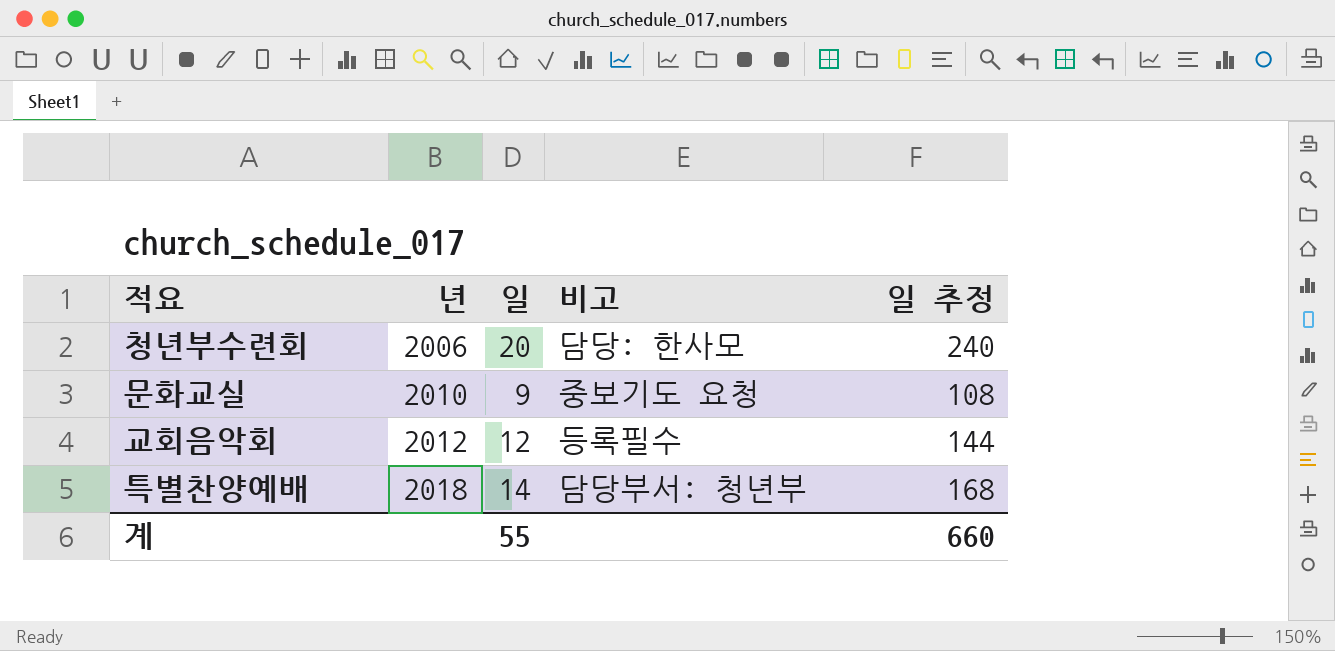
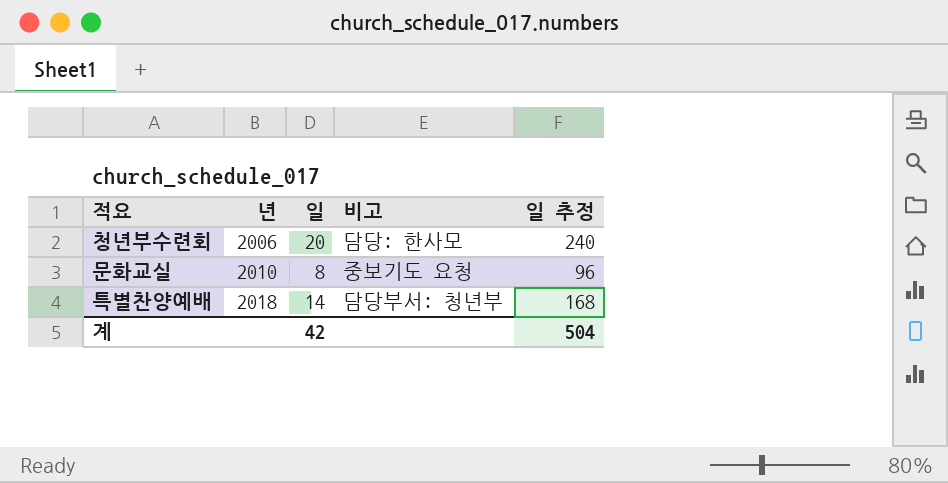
row 교회음악회: 2012 | 12 | 등록필수 | 144 -> none
문화교실 | 일: 9 -> 8
문화교실 | 일 추정: 108 -> 96
계 | 일: 55 -> 42
계 | 일 추정: 660 -> 504

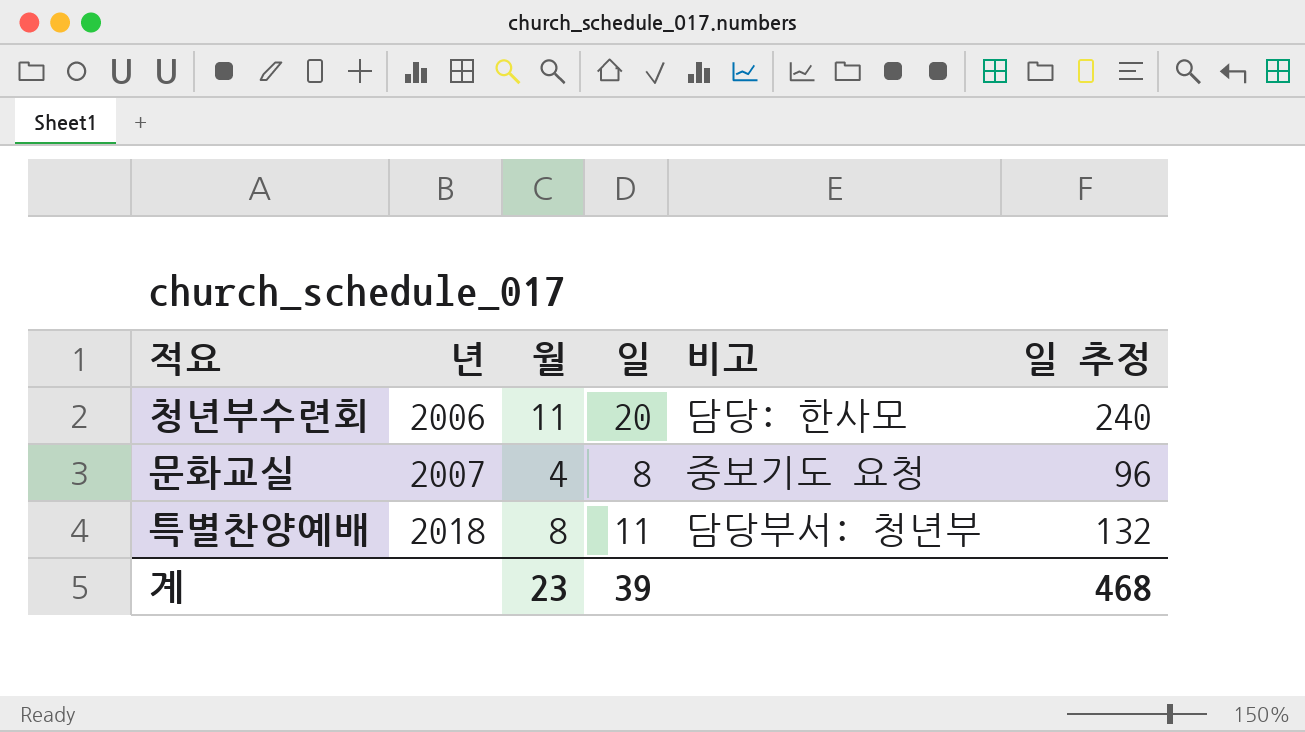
column 월 | position: none -> 3
문화교실 | 년: 2010 -> 2007
특별찬양예배 | 일: 14 -> 11
특별찬양예배 | 일 추정: 168 -> 132
계 | 일: 42 -> 39
계 | 일 추정: 504 -> 468

